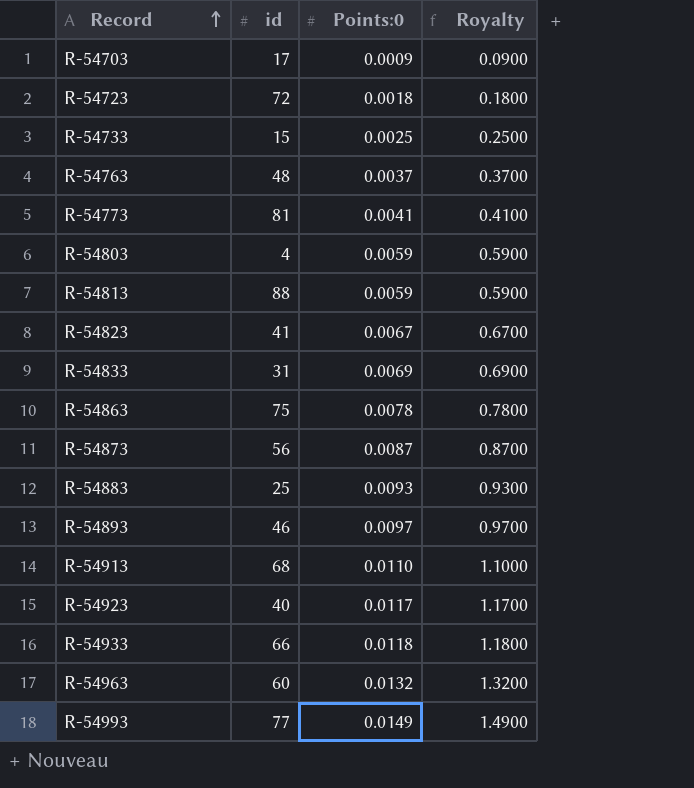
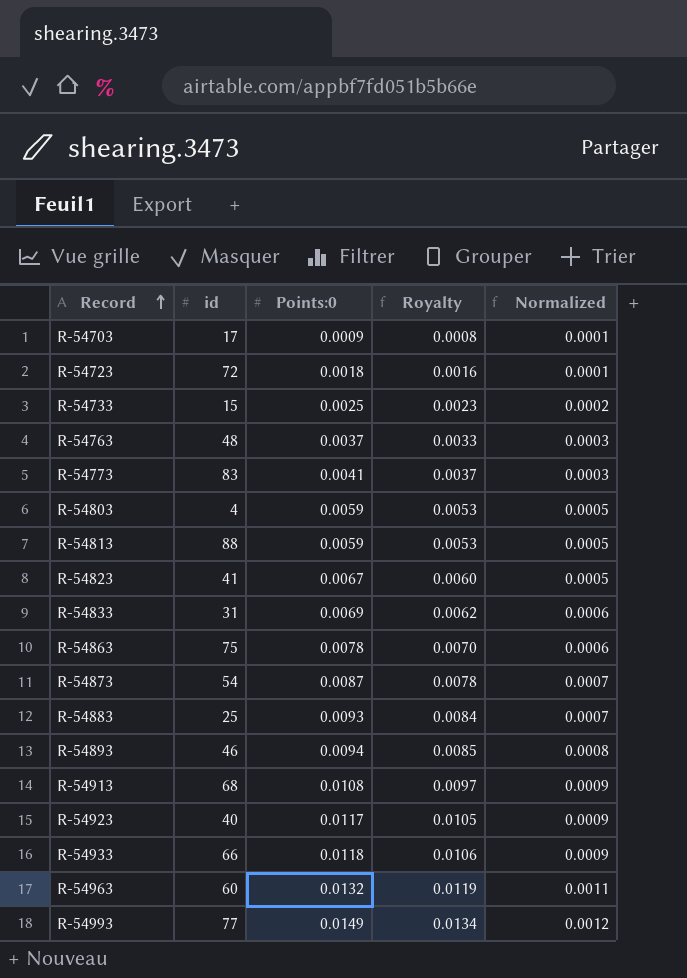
column Royalty | formula: [Points:0] * 100 -> [Points:0] * 0.9
column Normalized | formula: none -> [Points:0] * 0.08
R-54773 | id: 81 -> 83
R-54873 | id: 56 -> 54
R-54893 | Points:0: 0.0097 -> 0.0094
R-54913 | Points:0: 0.0110 -> 0.0108

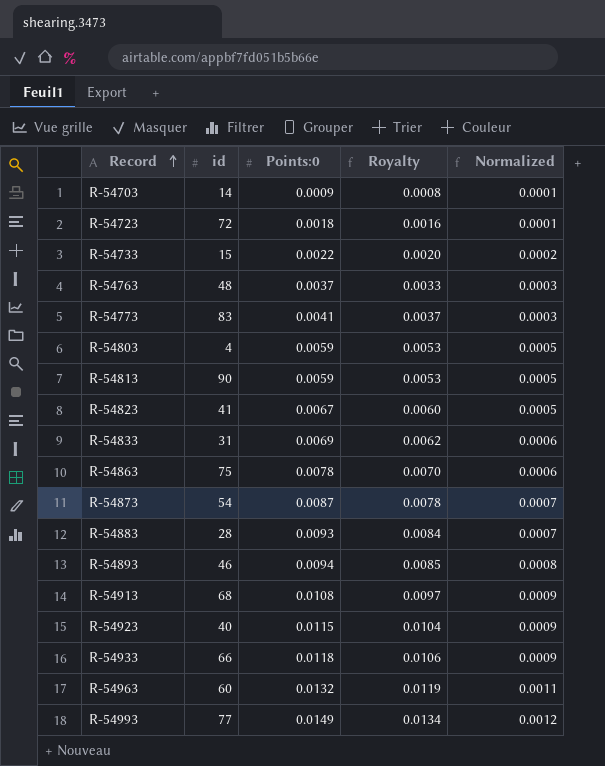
R-54703 | id: 17 -> 14
R-54733 | Points:0: 0.0025 -> 0.0022
R-54733 | Royalty: 0.0023 -> 0.0020
R-54813 | id: 88 -> 90
R-54883 | id: 25 -> 28
R-54923 | Points:0: 0.0117 -> 0.0115
R-54923 | Royalty: 0.0105 -> 0.0104

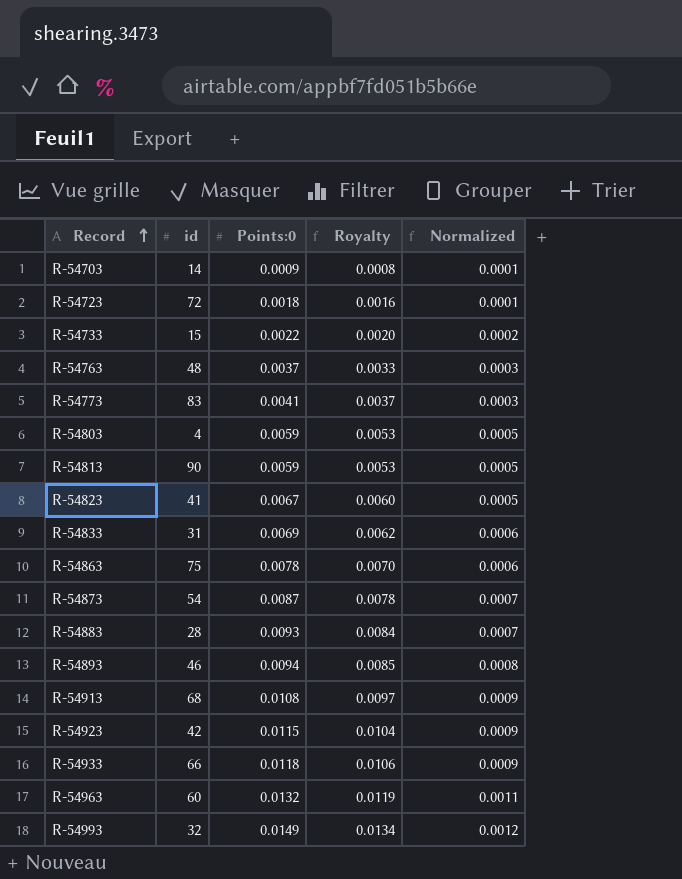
R-54923 | id: 40 -> 42
R-54993 | id: 77 -> 32

